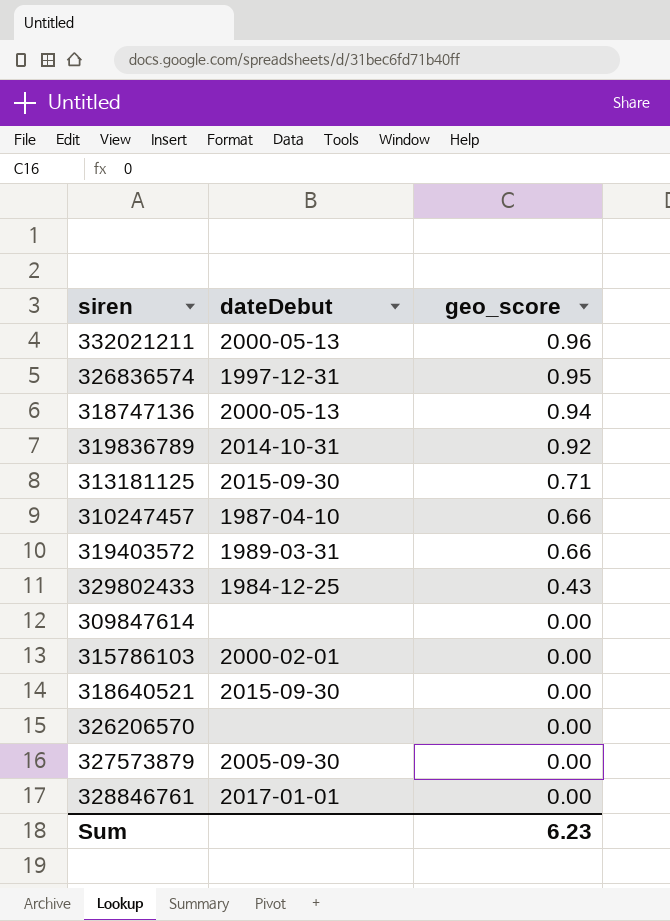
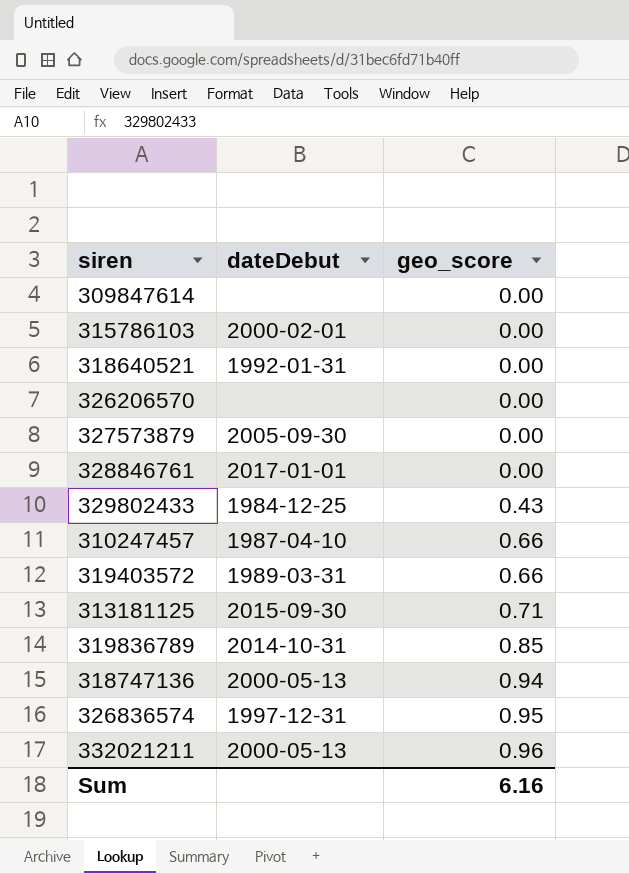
row order: geo_score descending -> geo_score ascending
318640521 | dateDebut: 2015-09-30 -> 1992-01-31
319836789 | geo_score: 0.92 -> 0.85
Sum | geo_score: 6.23 -> 6.16

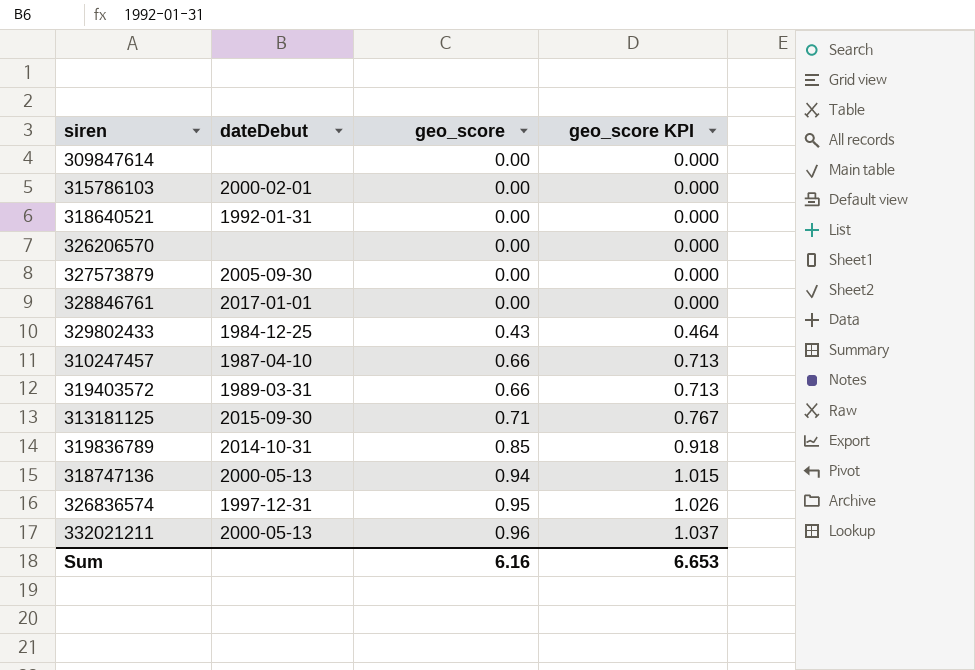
column geo_score KPI | formula: none -> [geo_score] * 1.08

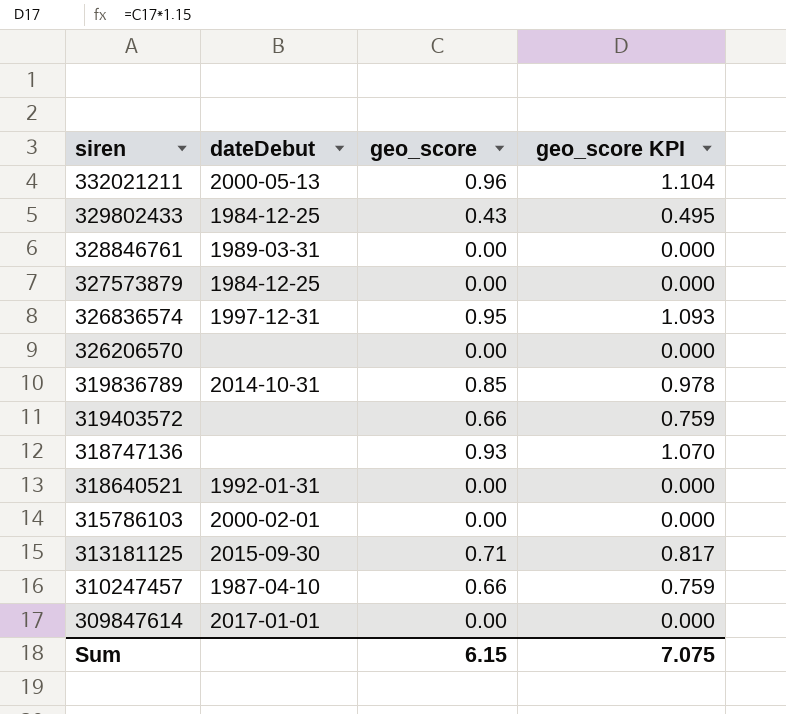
row order: geo_score ascending -> siren descending
column geo_score KPI | formula: [geo_score] * 1.08 -> [geo_score] * 1.15
328846761 | dateDebut: 2017-01-01 -> 1989-03-31
327573879 | dateDebut: 2005-09-30 -> 1984-12-25
319403572 | dateDebut: 1989-03-31 -> none
318747136 | dateDebut: 2000-05-13 -> none
318747136 | geo_score: 0.94 -> 0.93
309847614 | dateDebut: none -> 2017-01-01
Sum | geo_score: 6.16 -> 6.15
Sum | geo_score KPI: 6.653 -> 7.075

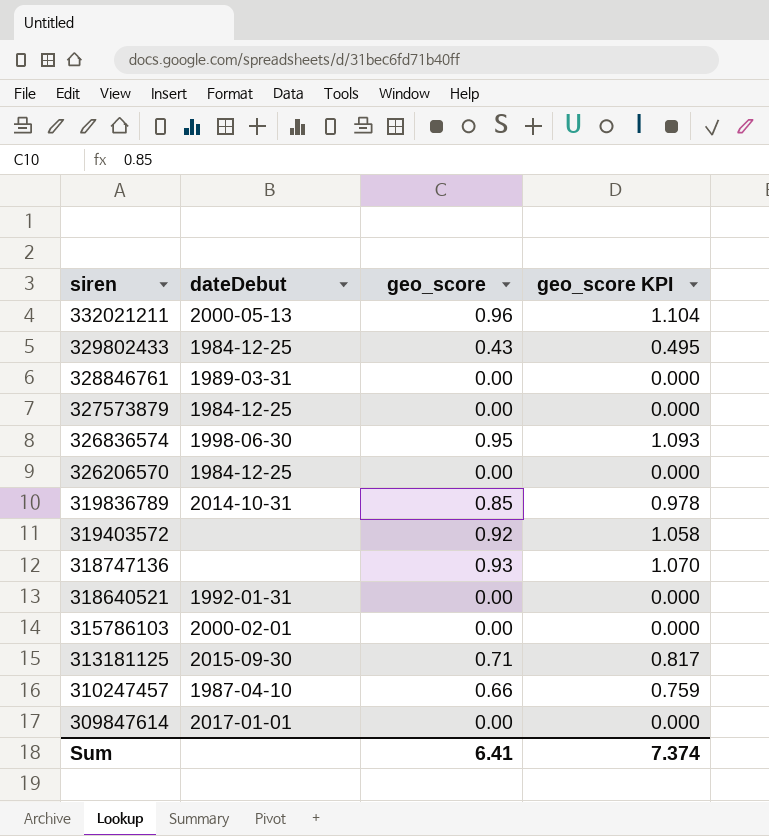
326836574 | dateDebut: 1997-12-31 -> 1998-06-30
326206570 | dateDebut: none -> 1984-12-25
319403572 | geo_score: 0.66 -> 0.92
319403572 | geo_score KPI: 0.759 -> 1.058
Sum | geo_score: 6.15 -> 6.41
Sum | geo_score KPI: 7.075 -> 7.374

